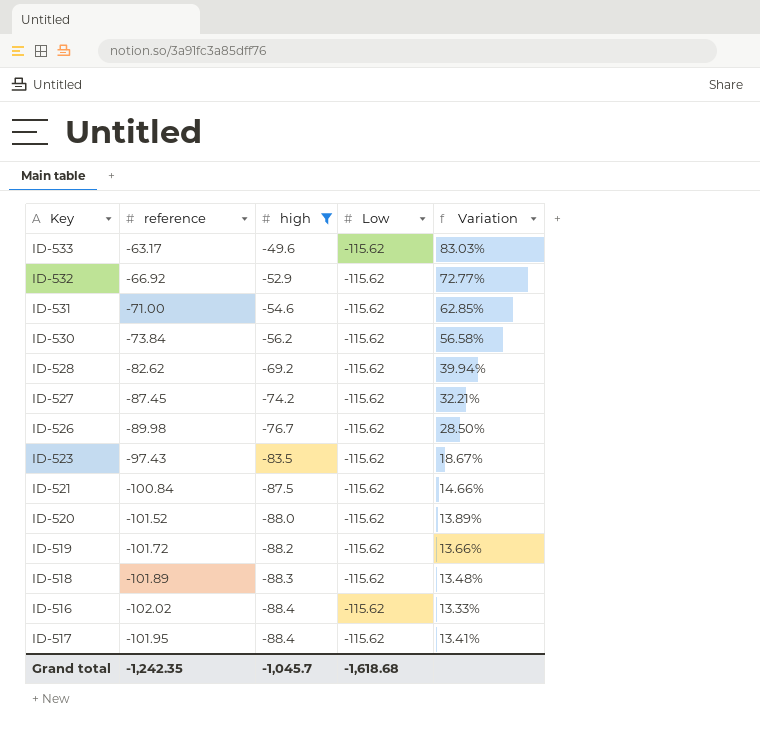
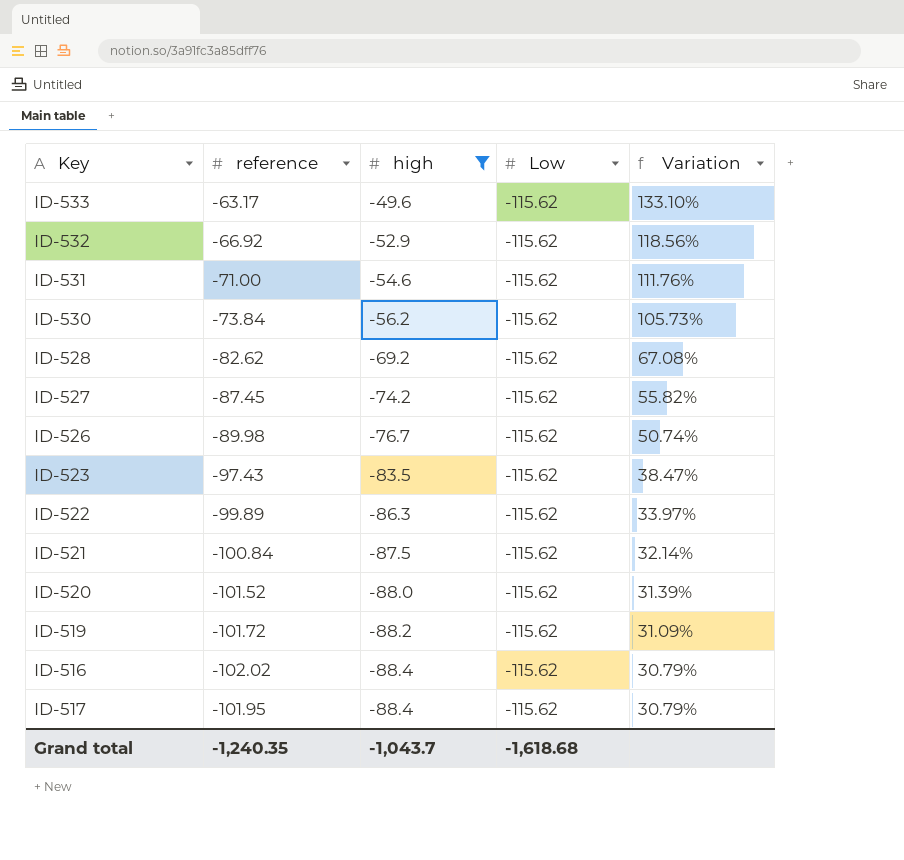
column Variation | formula: ([Low] - [reference]) / [reference] -> ([Low] - [high]) / [high]
row ID-518: -101.89 | -88.3 | -115.62 | 13.48% -> none
row ID-522: none -> -99.89 | -86.3 | -115.62 | 33.97%
Grand total | reference: -1,242.35 -> -1,240.35
Grand total | high: -1,045.7 -> -1,043.7

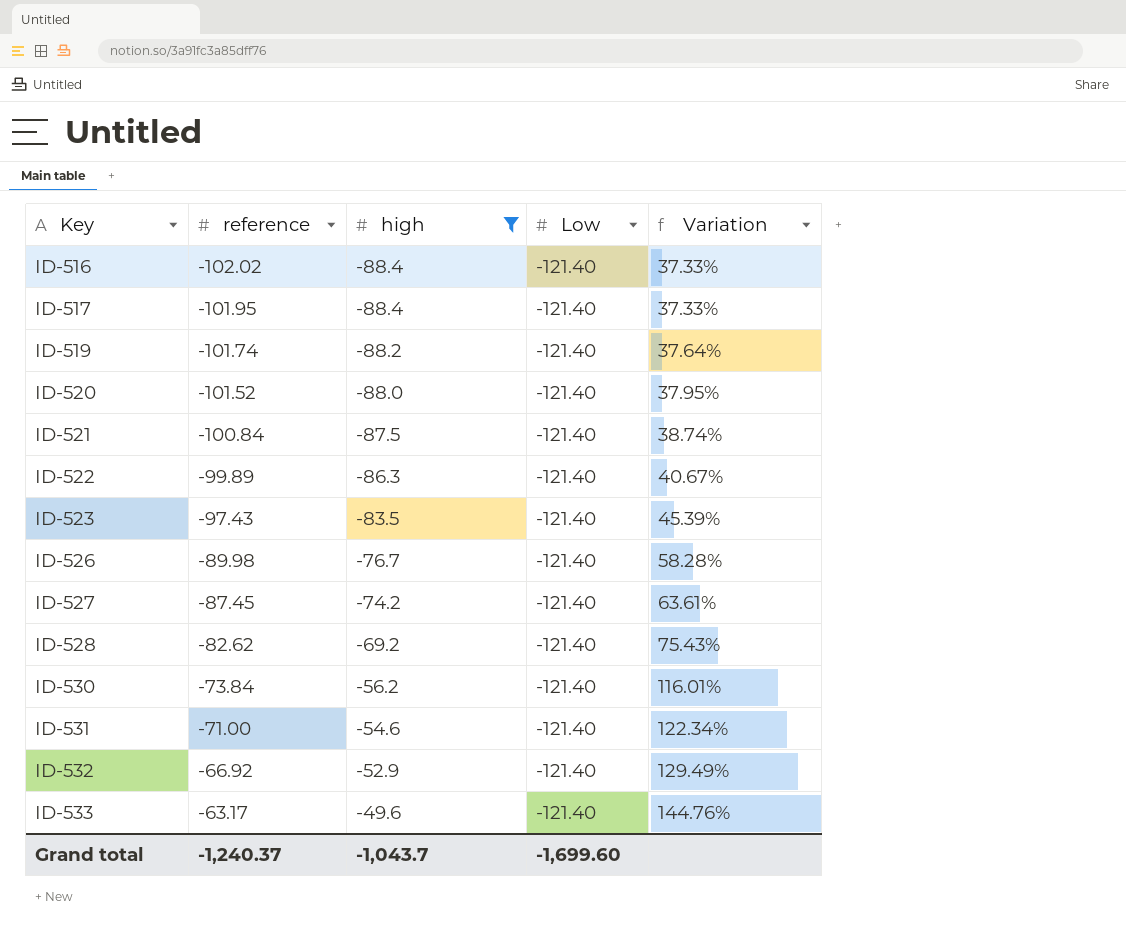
row order: high descending -> Key ascending
ID-516 | Low: -115.62 -> -121.40
ID-516 | Variation: 30.79% -> 37.33%
ID-517 | Low: -115.62 -> -121.40
ID-517 | Variation: 30.79% -> 37.33%
ID-519 | reference: -101.72 -> -101.74
ID-519 | Low: -115.62 -> -121.40
ID-519 | Variation: 31.09% -> 37.64%
ID-520 | Low: -115.62 -> -121.40
ID-520 | Variation: 31.39% -> 37.95%
ID-521 | Low: -115.62 -> -121.40
ID-521 | Variation: 32.14% -> 38.74%
ID-522 | Low: -115.62 -> -121.40
ID-522 | Variation: 33.97% -> 40.67%
ID-523 | Low: -115.62 -> -121.40
ID-523 | Variation: 38.47% -> 45.39%
ID-526 | Low: -115.62 -> -121.40
ID-526 | Variation: 50.74% -> 58.28%
ID-527 | Low: -115.62 -> -121.40
ID-527 | Variation: 55.82% -> 63.61%
ID-528 | Low: -115.62 -> -121.40
ID-528 | Variation: 67.08% -> 75.43%
ID-530 | Low: -115.62 -> -121.40
ID-530 | Variation: 105.73% -> 116.01%
ID-531 | Low: -115.62 -> -121.40
ID-531 | Variation: 111.76% -> 122.34%
ID-532 | Low: -115.62 -> -121.40
ID-532 | Variation: 118.56% -> 129.49%
ID-533 | Low: -115.62 -> -121.40
ID-533 | Variation: 133.10% -> 144.76%
Grand total | reference: -1,240.35 -> -1,240.37
Grand total | Low: -1,618.68 -> -1,699.60

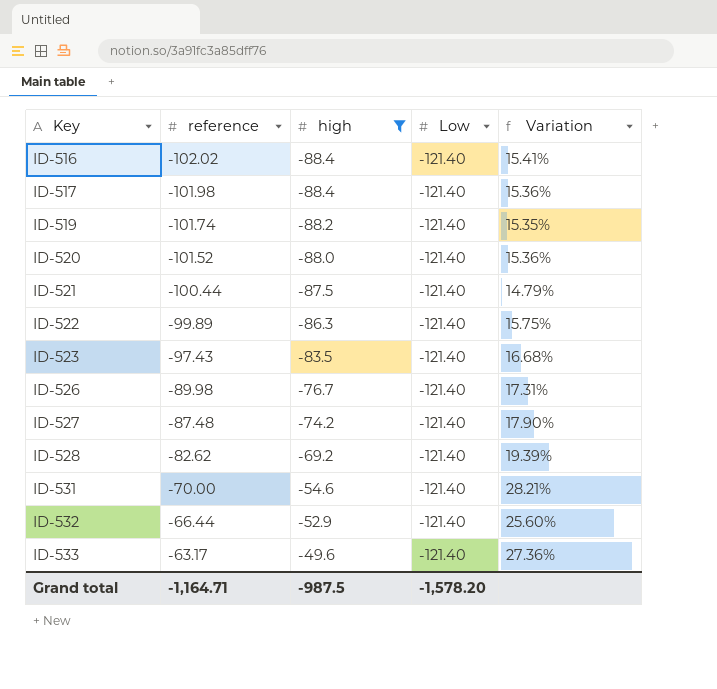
column Variation | formula: ([Low] - [high]) / [high] -> ([reference] - [high]) / [high]
row ID-530: -73.84 | -56.2 | -121.40 | 116.01% -> none
ID-517 | reference: -101.95 -> -101.98
ID-521 | reference: -100.84 -> -100.44
ID-527 | reference: -87.45 -> -87.48
ID-531 | reference: -71.00 -> -70.00
ID-532 | reference: -66.92 -> -66.44
Grand total | reference: -1,240.37 -> -1,164.71
Grand total | high: -1,043.7 -> -987.5
Grand total | Low: -1,699.60 -> -1,578.20

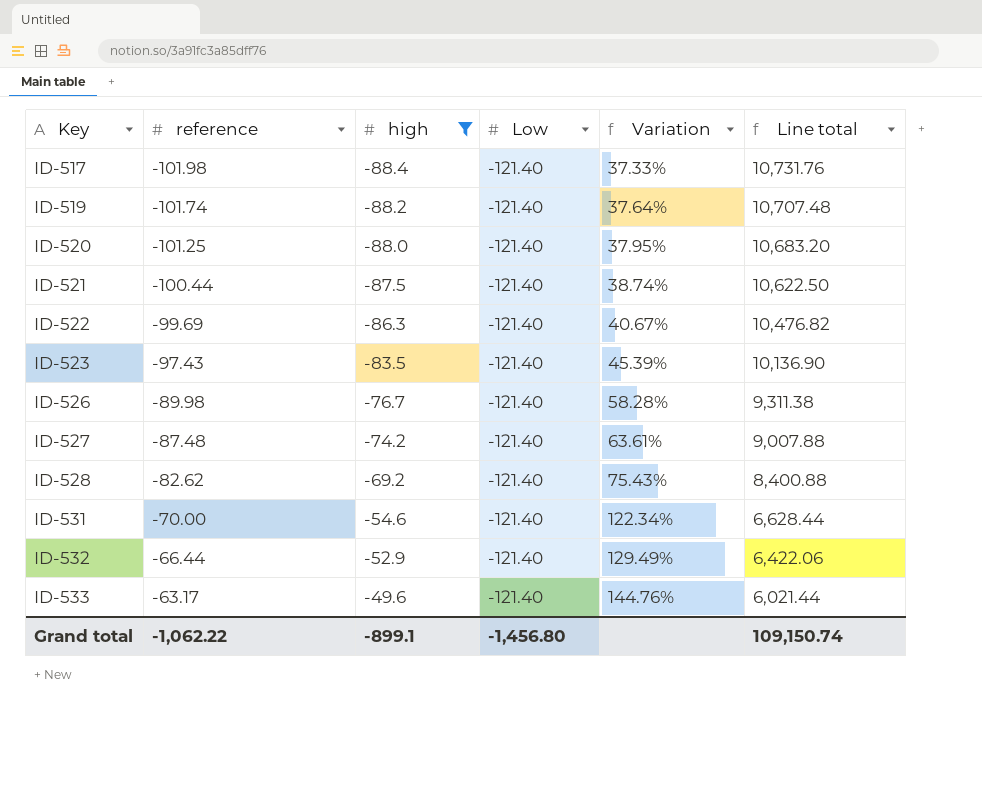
column Variation | formula: ([reference] - [high]) / [high] -> ([Low] - [high]) / [high]
column Line total | formula: none -> [high] * [Low]
row ID-516: -102.02 | -88.4 | -121.40 | 15.41% -> none
ID-520 | reference: -101.52 -> -101.25
ID-522 | reference: -99.89 -> -99.69
Grand total | reference: -1,164.71 -> -1,062.22
Grand total | high: -987.5 -> -899.1
Grand total | Low: -1,578.20 -> -1,456.80

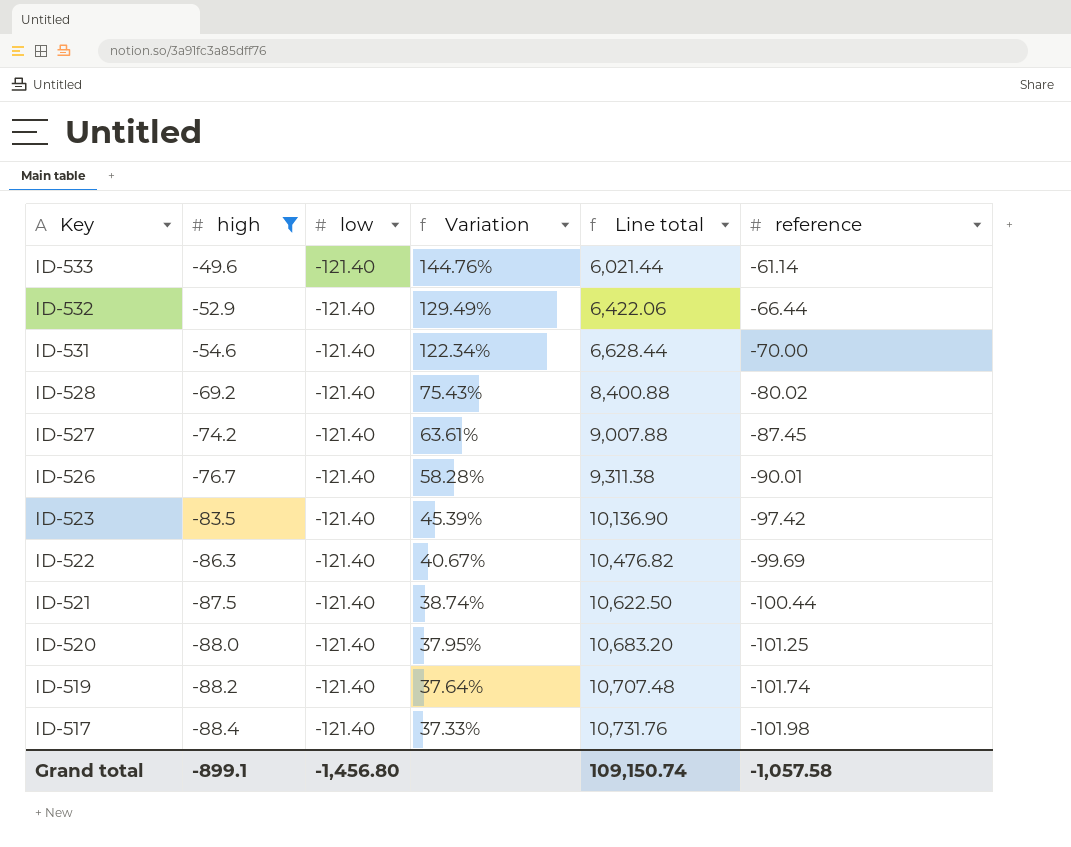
row order: Key ascending -> Key descending
column name: Low -> low
column reference | position: 2 -> 6
ID-533 | reference: -63.17 -> -61.14
ID-528 | reference: -82.62 -> -80.02
ID-527 | reference: -87.48 -> -87.45
ID-526 | reference: -89.98 -> -90.01
ID-523 | reference: -97.43 -> -97.42
Grand total | reference: -1,062.22 -> -1,057.58

